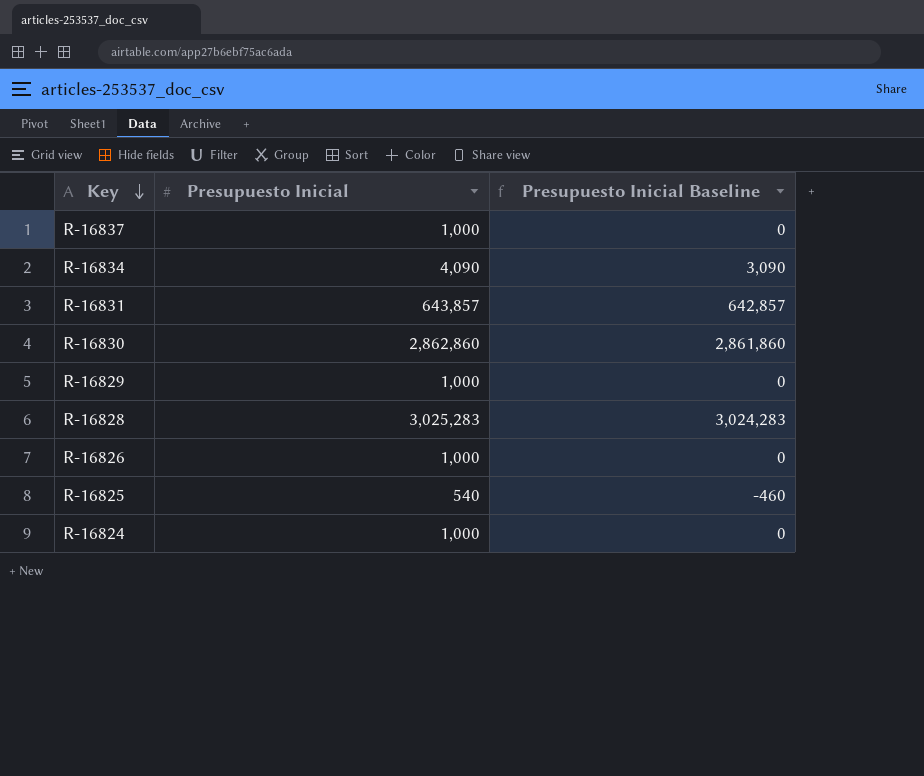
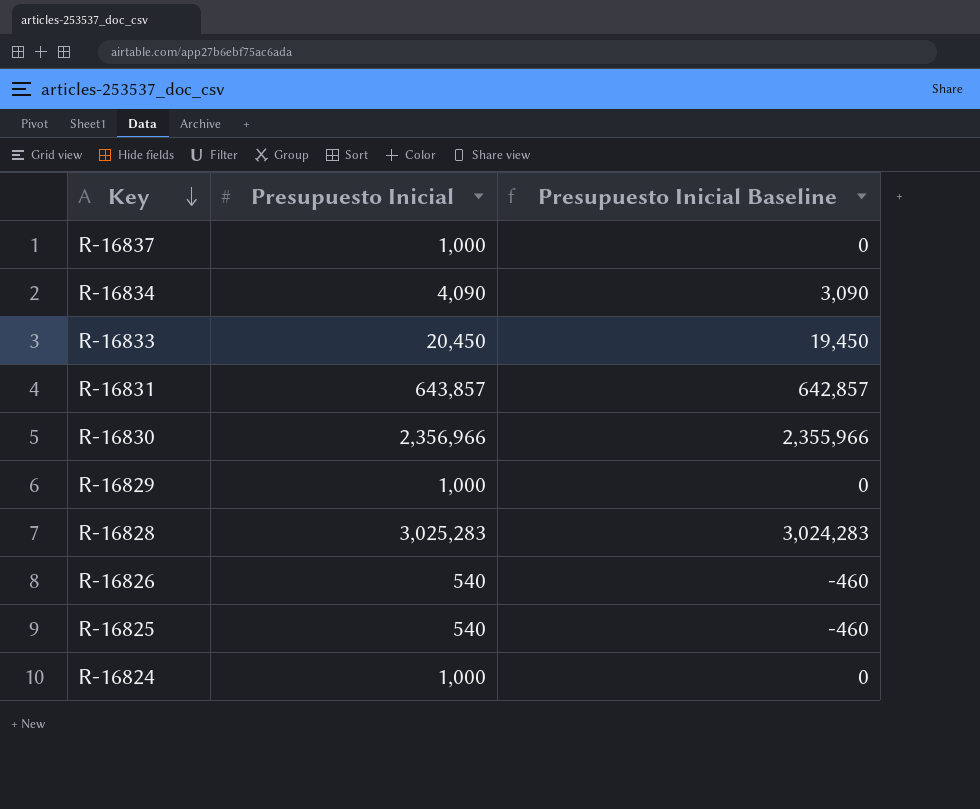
row R-16833: none -> 20,450 | 19,450
R-16830 | Presupuesto Inicial: 2,862,860 -> 2,356,966
R-16830 | Presupuesto Inicial Baseline: 2,861,860 -> 2,355,966
R-16826 | Presupuesto Inicial: 1,000 -> 540
R-16826 | Presupuesto Inicial Baseline: 0 -> -460

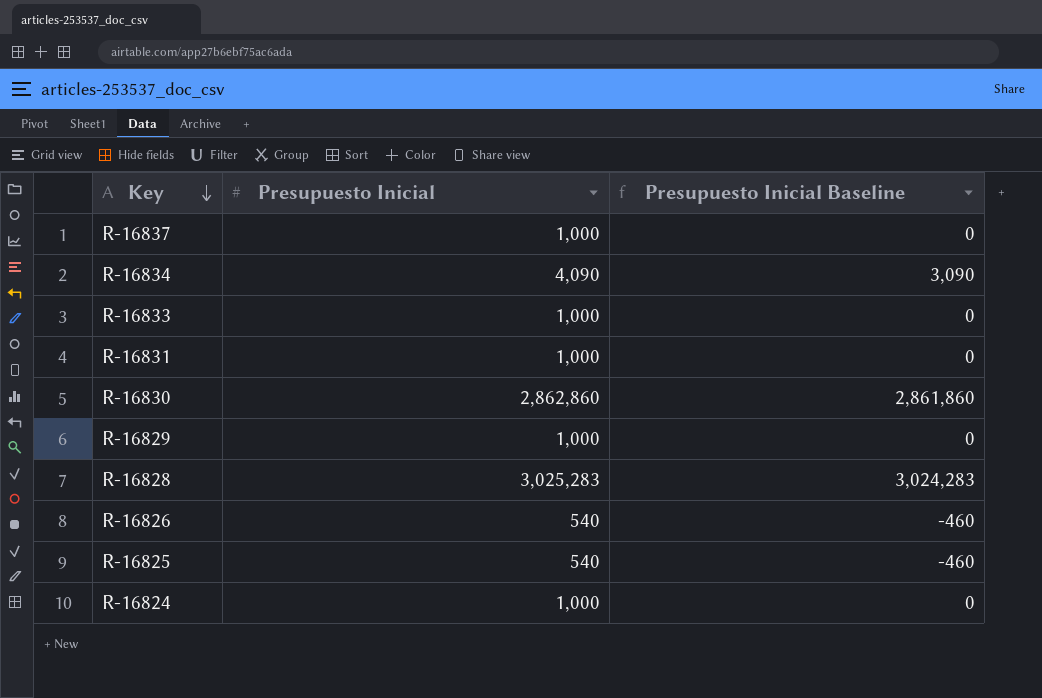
R-16833 | Presupuesto Inicial: 20,450 -> 1,000
R-16833 | Presupuesto Inicial Baseline: 19,450 -> 0
R-16831 | Presupuesto Inicial: 643,857 -> 1,000
R-16831 | Presupuesto Inicial Baseline: 642,857 -> 0
R-16830 | Presupuesto Inicial: 2,356,966 -> 2,862,860
R-16830 | Presupuesto Inicial Baseline: 2,355,966 -> 2,861,860

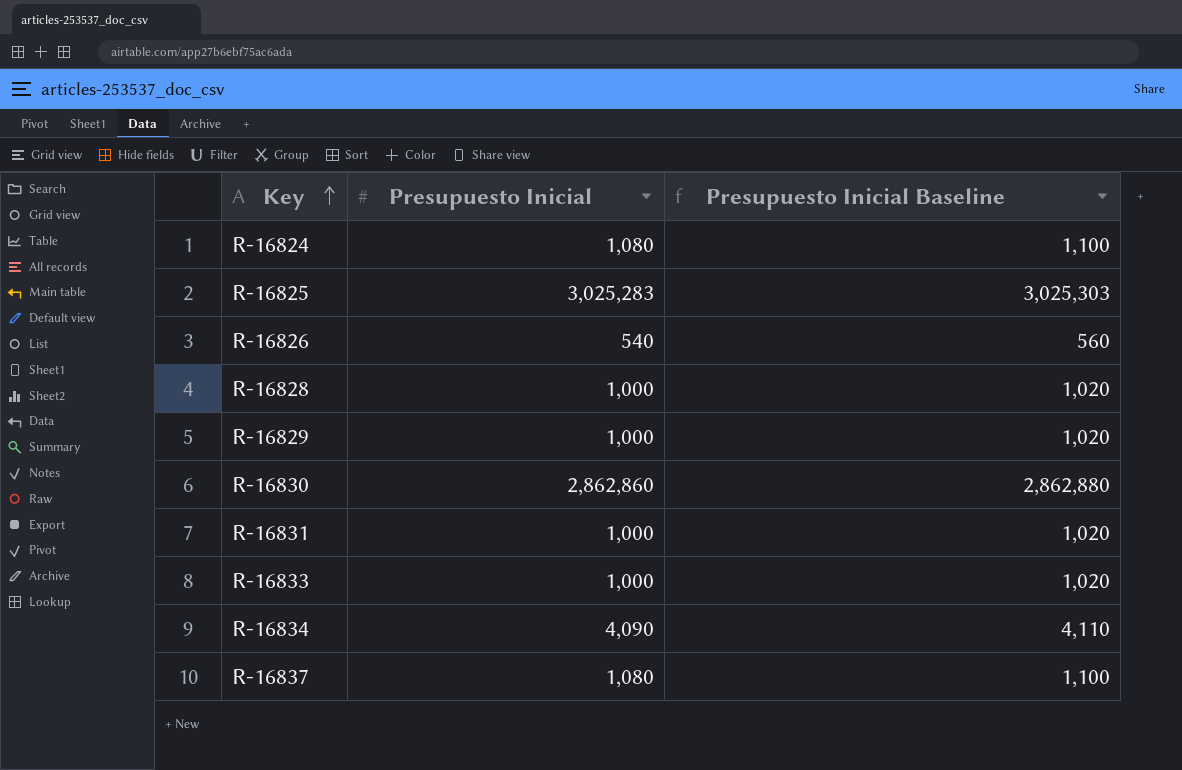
row order: Key descending -> Key ascending
column Presupuesto Inicial Baseline | formula: [Presupuesto Inicial] - 1000 -> [Presupuesto Inicial] + 20
R-16824 | Presupuesto Inicial: 1,000 -> 1,080
R-16825 | Presupuesto Inicial: 540 -> 3,025,283
R-16828 | Presupuesto Inicial: 3,025,283 -> 1,000
R-16837 | Presupuesto Inicial: 1,000 -> 1,080

